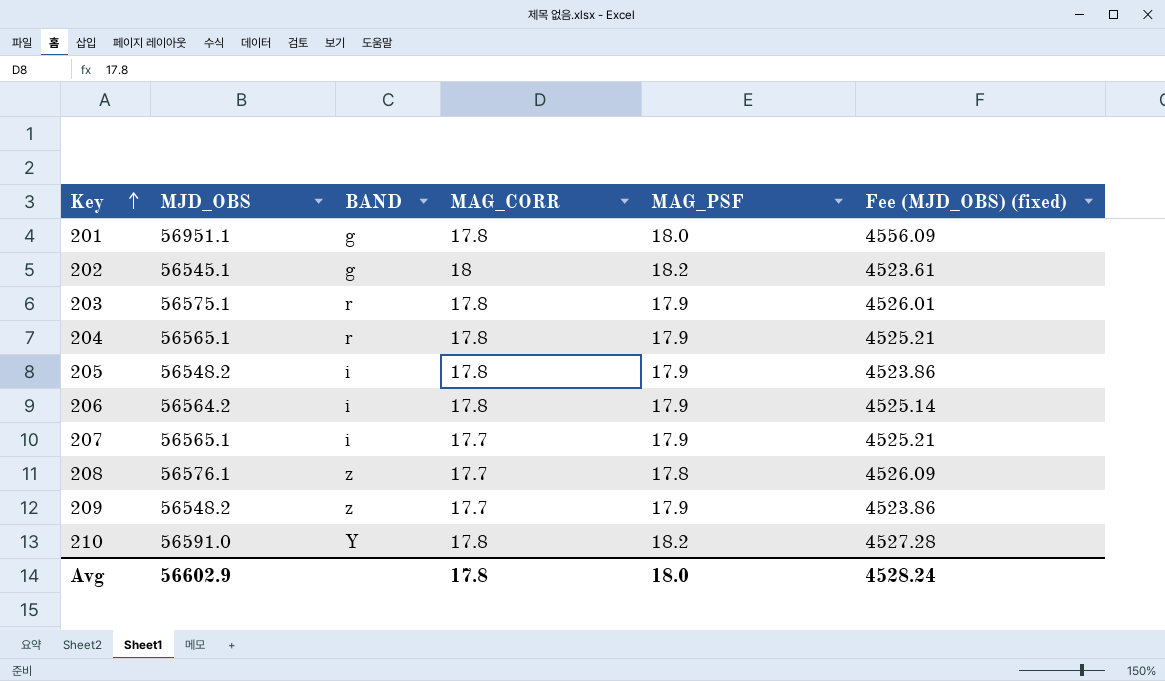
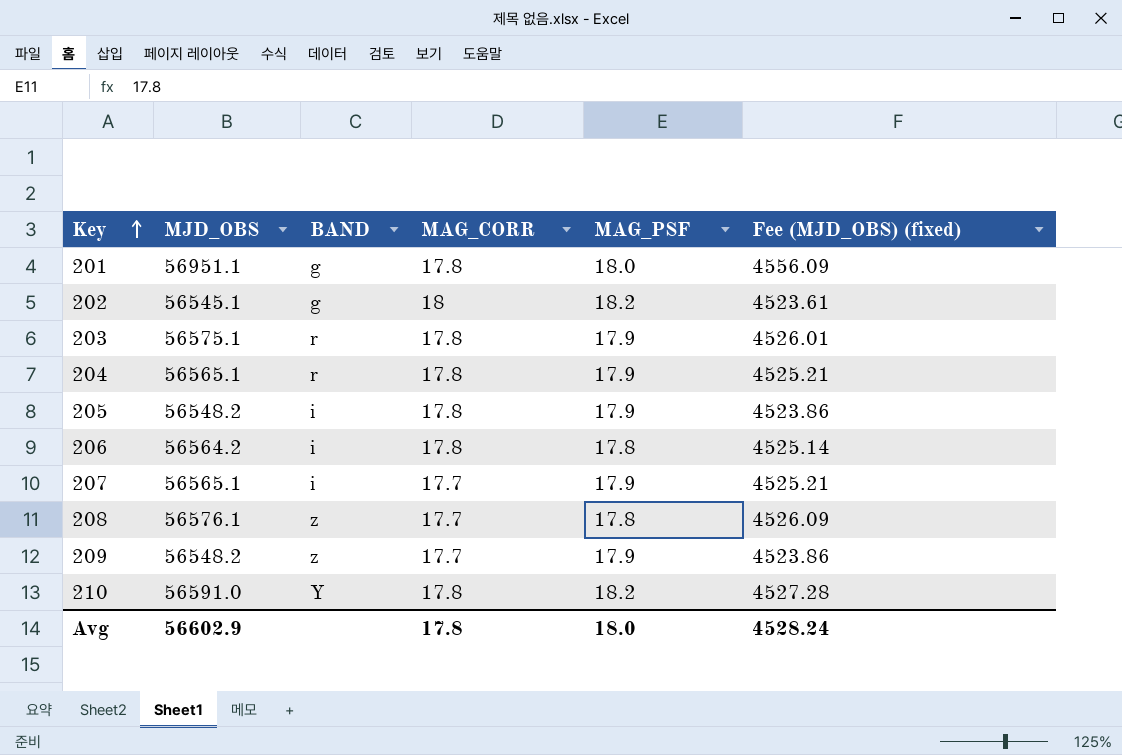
206 | MAG_PSF: 17.9 -> 17.8

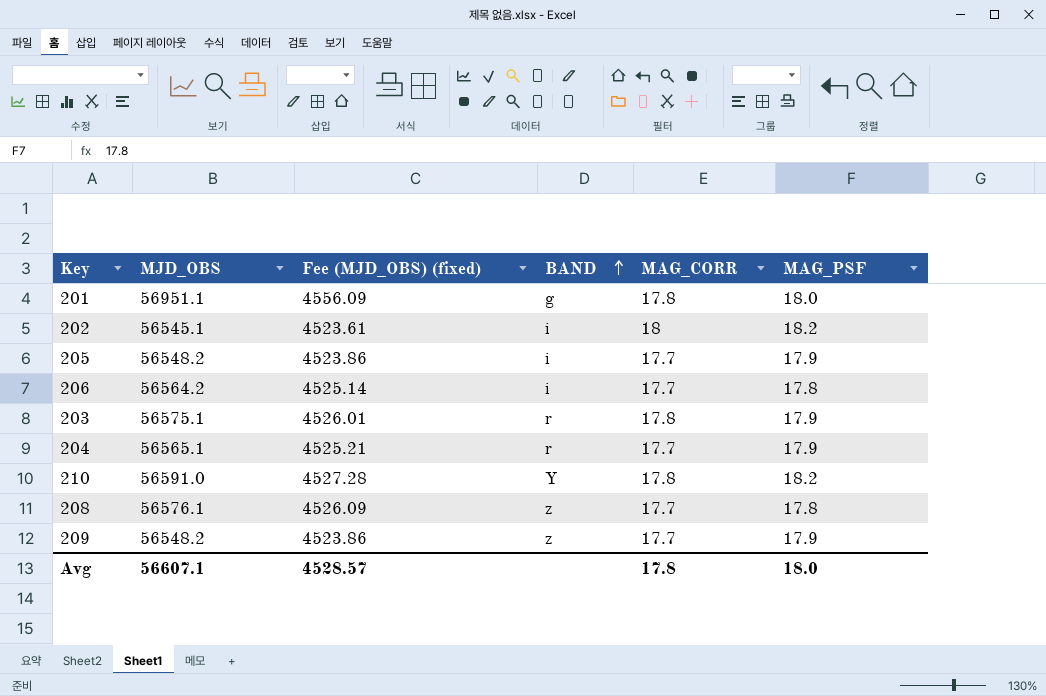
row order: Key ascending -> BAND ascending
column Fee (MJD_OBS) (fixed) | position: 6 -> 3
row 207: 56565.1 | i | 17.7 | 17.9 | 4525.21 -> none
202 | BAND: g -> i
205 | MAG_CORR: 17.8 -> 17.7
206 | MAG_CORR: 17.8 -> 17.7
204 | MAG_CORR: 17.8 -> 17.7
Avg | MJD_OBS: 56602.9 -> 56607.1
Avg | Fee (MJD_OBS) (fixed): 4528.24 -> 4528.57

